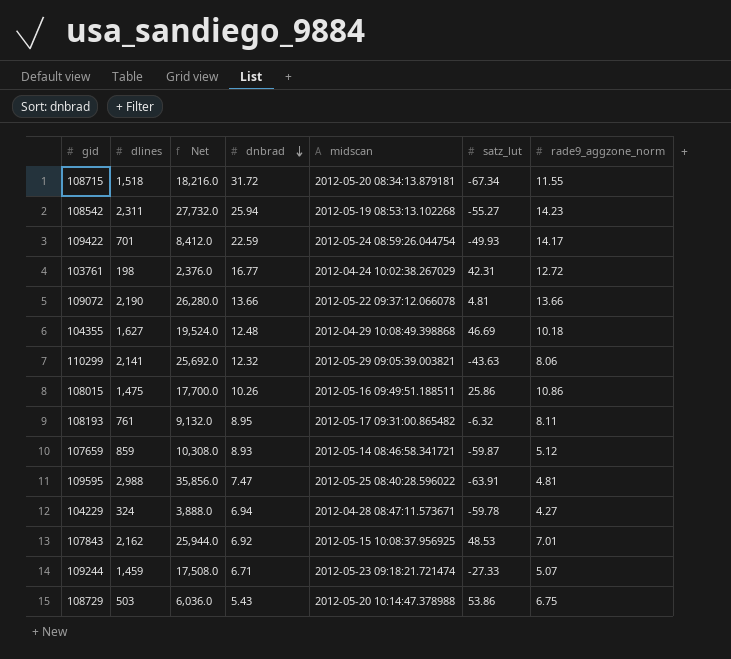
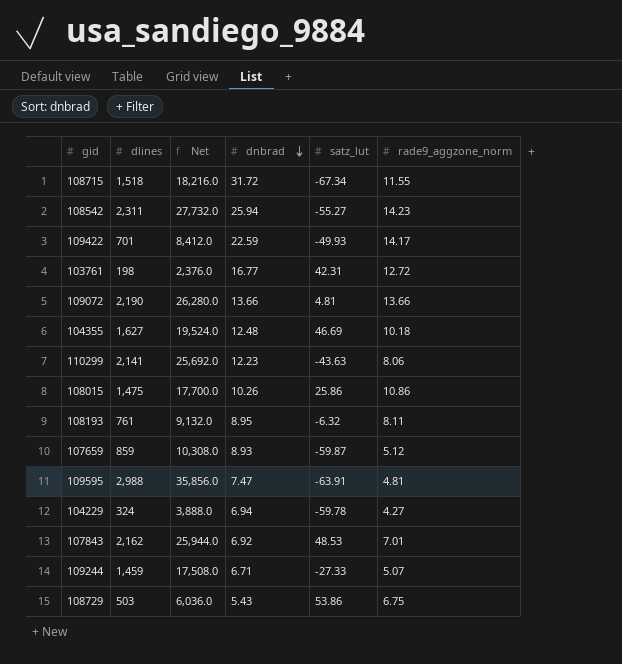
column midscan | position: 5 -> none
110299 | dnbrad: 12.32 -> 12.23

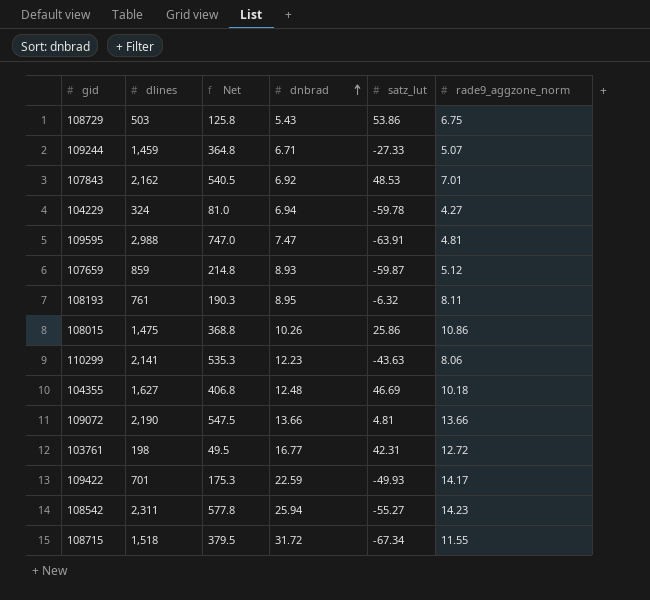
row order: dnbrad descending -> dnbrad ascending
column Net | formula: [dlines] * 12 -> [dlines] * 0.25

